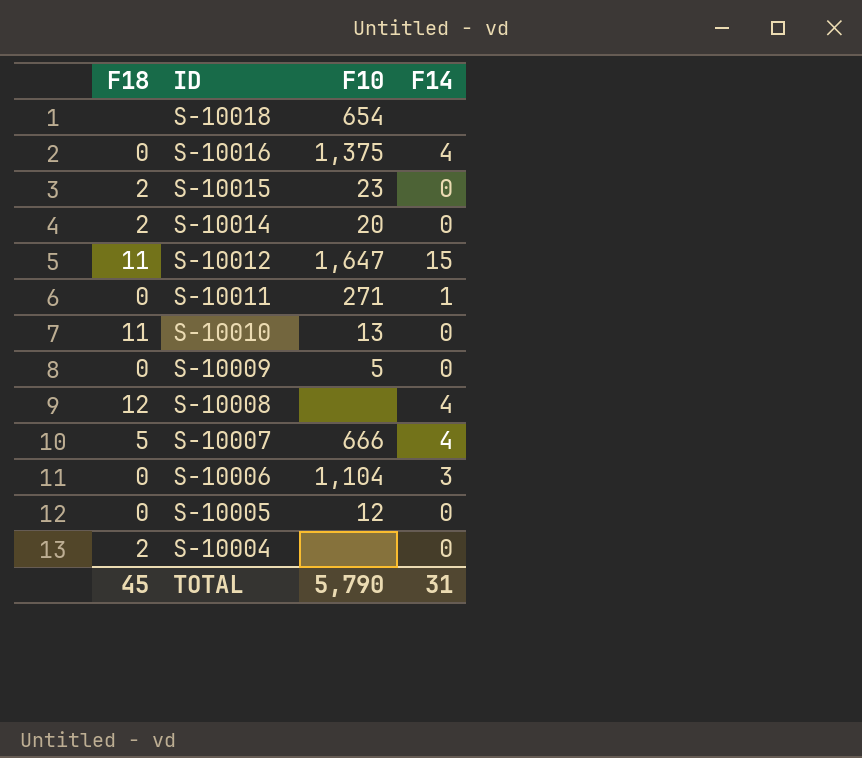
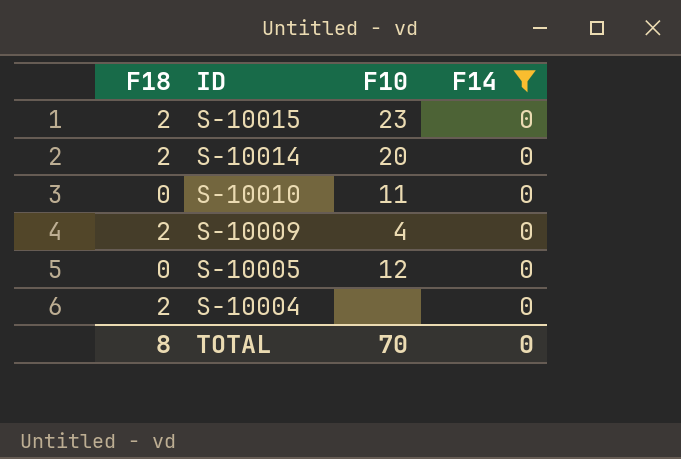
filter: none -> F14 = 0
S-10010 | F18: 11 -> 0
S-10010 | F10: 13 -> 11
S-10009 | F18: 0 -> 2
S-10009 | F10: 5 -> 4
TOTAL | F18: 45 -> 8
TOTAL | F10: 5,790 -> 70
TOTAL | F14: 31 -> 0

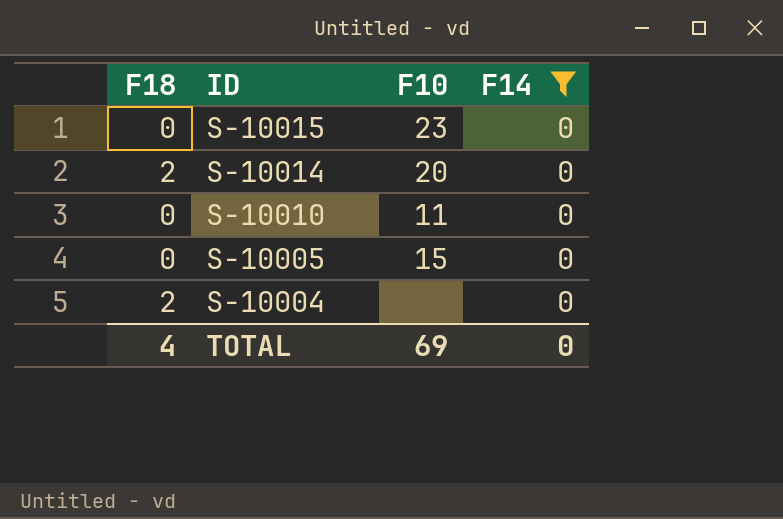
row S-10009: 2 | 4 | 0 -> none
S-10015 | F18: 2 -> 0
S-10005 | F10: 12 -> 15
TOTAL | F18: 8 -> 4
TOTAL | F10: 70 -> 69

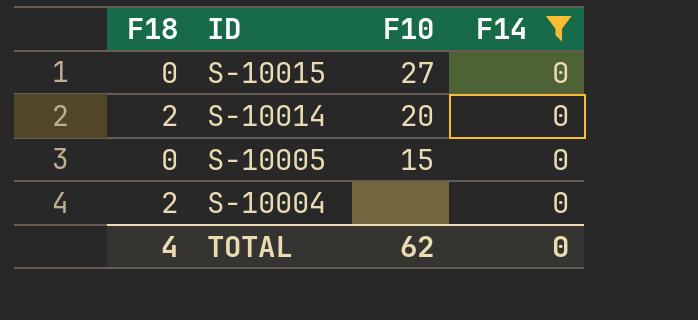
row S-10010: 0 | 11 | 0 -> none
S-10015 | F10: 23 -> 27
TOTAL | F10: 69 -> 62

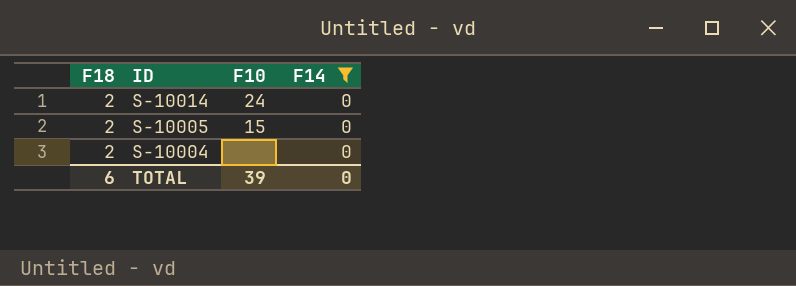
row S-10015: 0 | 27 | 0 -> none
S-10014 | F10: 20 -> 24
S-10005 | F18: 0 -> 2
TOTAL | F18: 4 -> 6
TOTAL | F10: 62 -> 39

